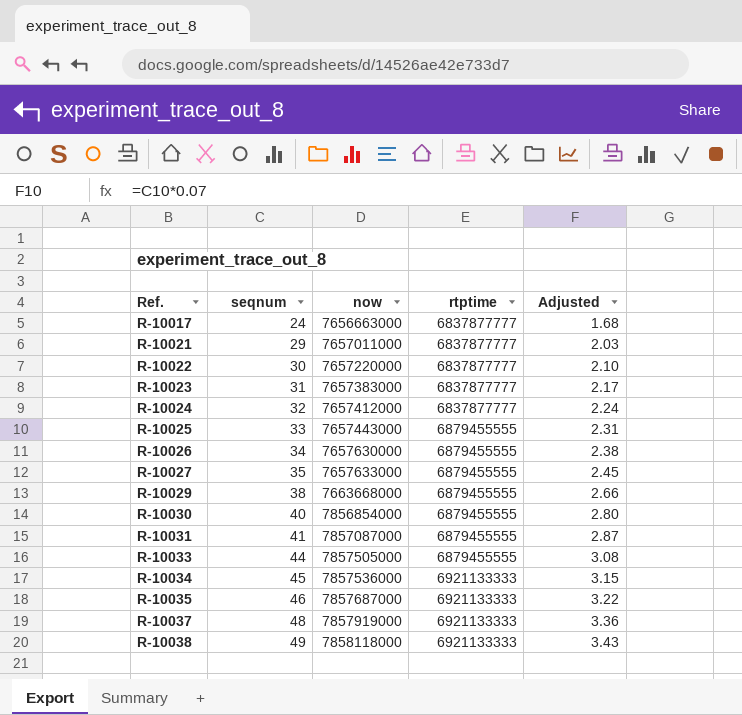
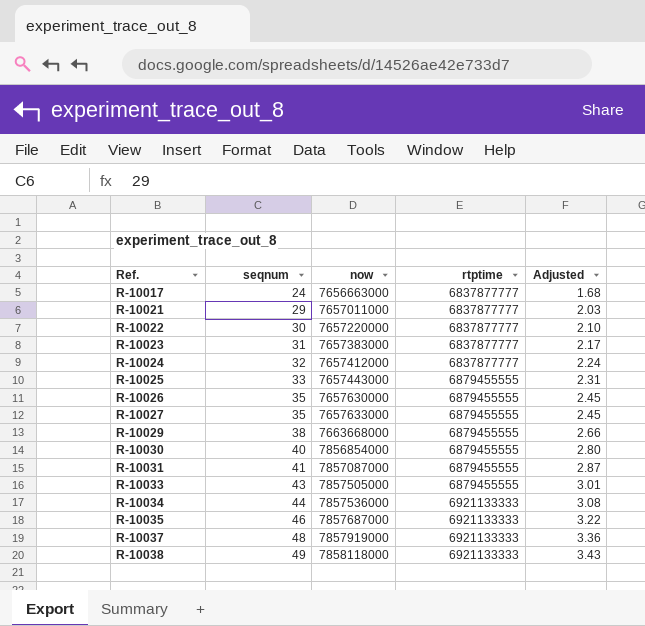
R-10026 | seqnum: 34 -> 35
R-10026 | Adjusted: 2.38 -> 2.45
R-10033 | seqnum: 44 -> 43
R-10033 | Adjusted: 3.08 -> 3.01
R-10034 | seqnum: 45 -> 44
R-10034 | Adjusted: 3.15 -> 3.08

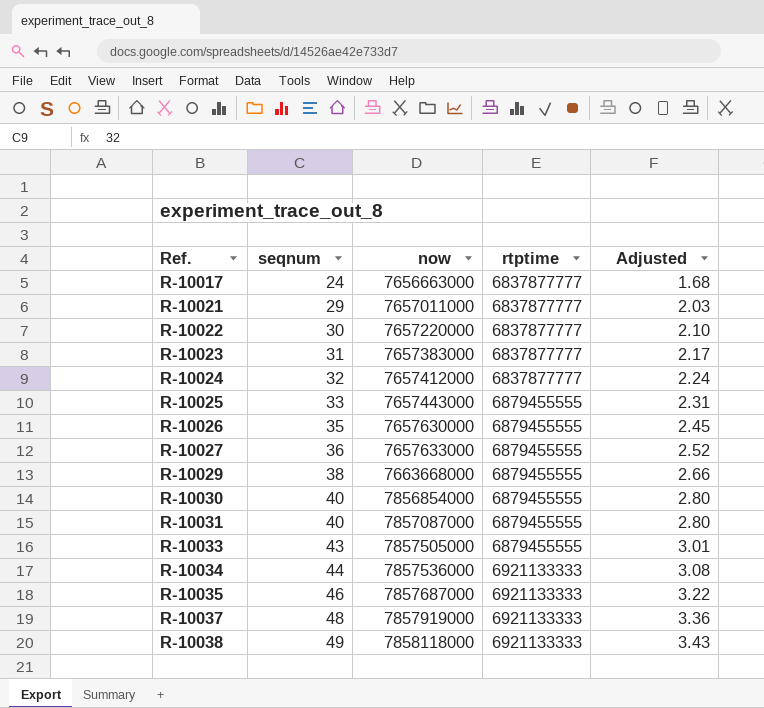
R-10027 | seqnum: 35 -> 36
R-10027 | Adjusted: 2.45 -> 2.52
R-10031 | seqnum: 41 -> 40
R-10031 | Adjusted: 2.87 -> 2.80

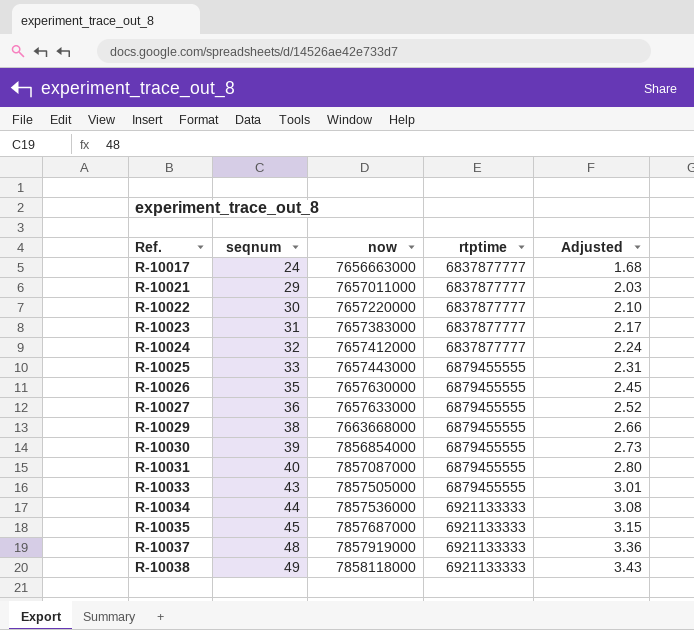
R-10030 | seqnum: 40 -> 39
R-10030 | Adjusted: 2.80 -> 2.73
R-10035 | seqnum: 46 -> 45
R-10035 | Adjusted: 3.22 -> 3.15

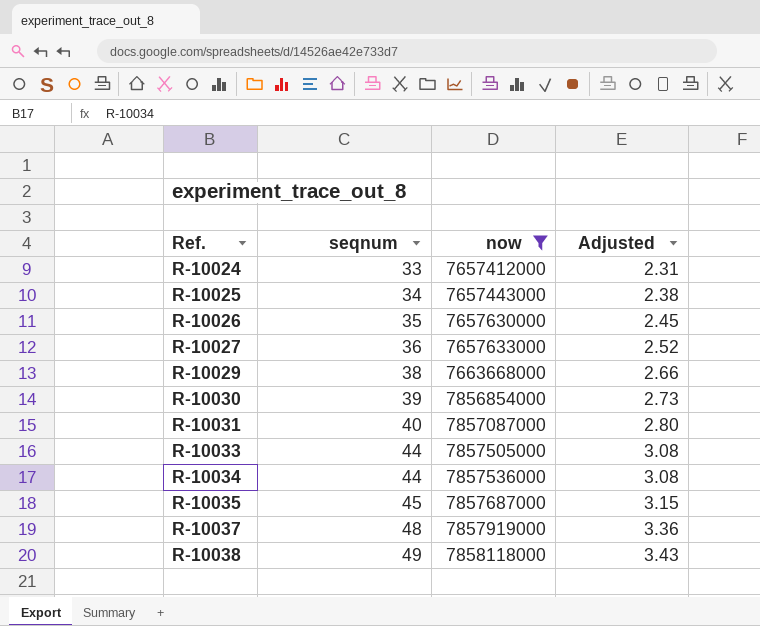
filter: none -> now >= 7657412000
column rtptime | position: 4 -> none
R-10024 | seqnum: 32 -> 33
R-10024 | Adjusted: 2.24 -> 2.31
R-10025 | seqnum: 33 -> 34
R-10025 | Adjusted: 2.31 -> 2.38
R-10033 | seqnum: 43 -> 44
R-10033 | Adjusted: 3.01 -> 3.08

